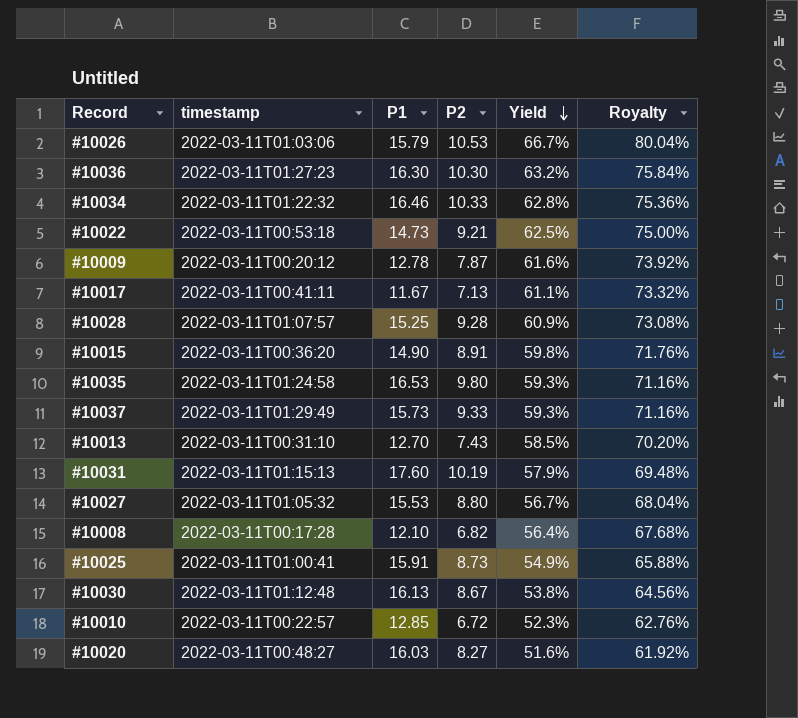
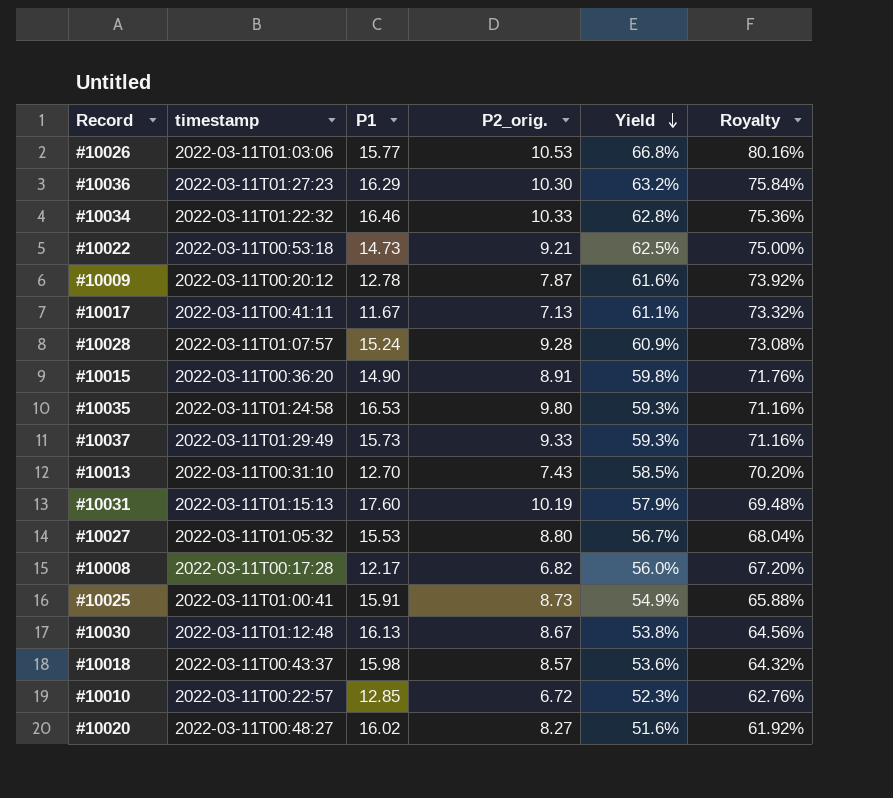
column name: P2 -> P2_orig.
#10026 | P1: 15.79 -> 15.77
#10026 | Yield: 66.7% -> 66.8%
#10026 | Royalty: 80.04% -> 80.16%
#10036 | P1: 16.30 -> 16.29
#10028 | P1: 15.25 -> 15.24
#10008 | P1: 12.10 -> 12.17
#10008 | Yield: 56.4% -> 56.0%
#10008 | Royalty: 67.68% -> 67.20%
row #10018: none -> 2022-03-11T00:43:37 | 15.98 | 8.57 | 53.6% | 64.32%
#10020 | P1: 16.03 -> 16.02

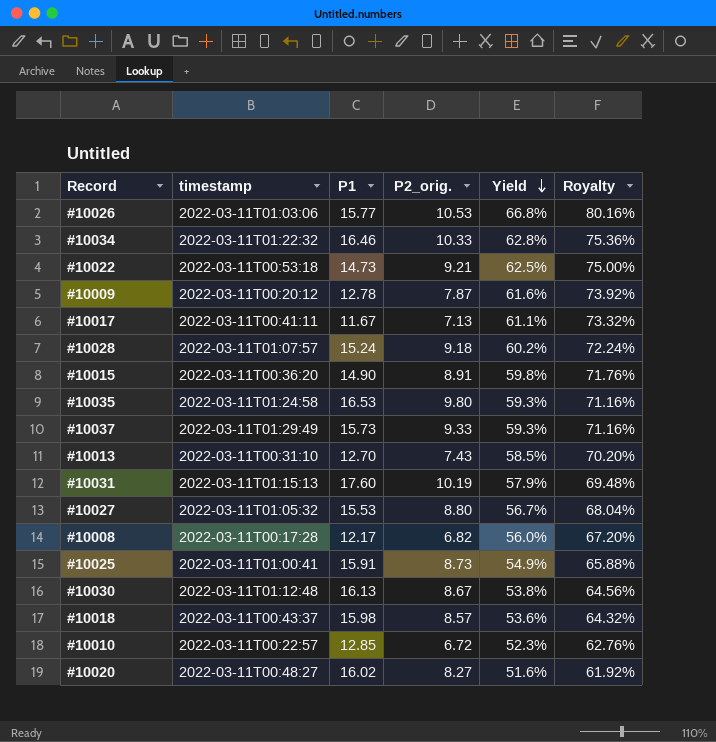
row #10036: 2022-03-11T01:27:23 | 16.29 | 10.30 | 63.2% | 75.84% -> none
#10028 | P2_orig.: 9.28 -> 9.18
#10028 | Yield: 60.9% -> 60.2%
#10028 | Royalty: 73.08% -> 72.24%

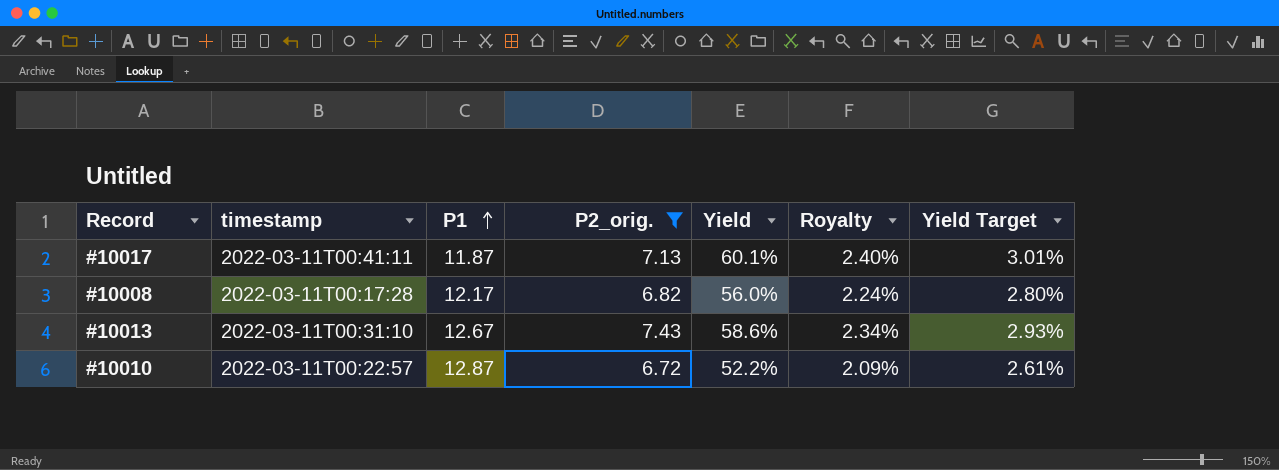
filter: none -> P2_orig. <= 7.43
row order: Yield descending -> P1 ascending
column Royalty | formula: [Yield] * 1.2 -> [Yield] * 0.04
column Yield Target | formula: none -> [Yield] * 0.05
#10017 | P1: 11.67 -> 11.87
#10017 | Yield: 61.1% -> 60.1%
#10013 | P1: 12.70 -> 12.67
#10013 | Yield: 58.5% -> 58.6%
#10010 | P1: 12.85 -> 12.87
#10010 | Yield: 52.3% -> 52.2%

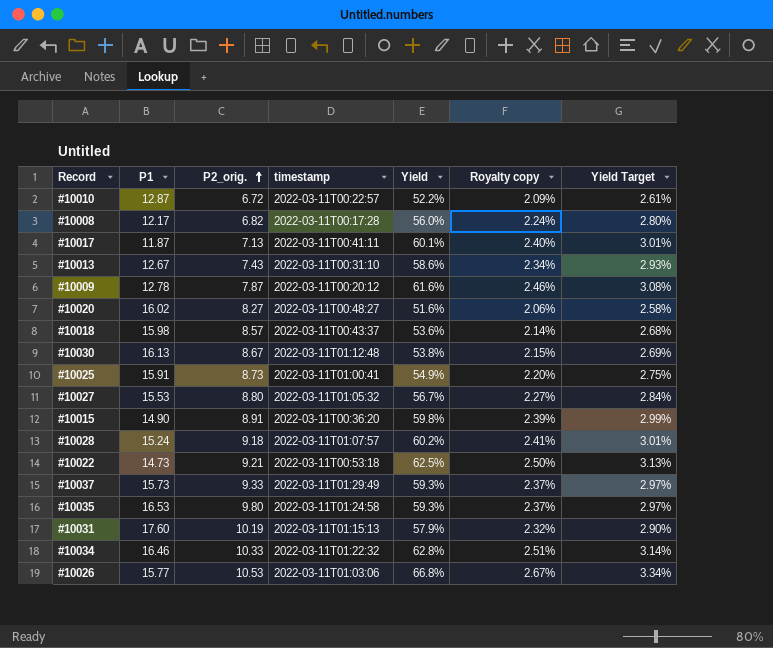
filter: P2_orig. <= 7.43 -> none
row order: P1 ascending -> P2_orig. ascending
column timestamp | position: 2 -> 4
column name: Royalty -> Royalty copy

